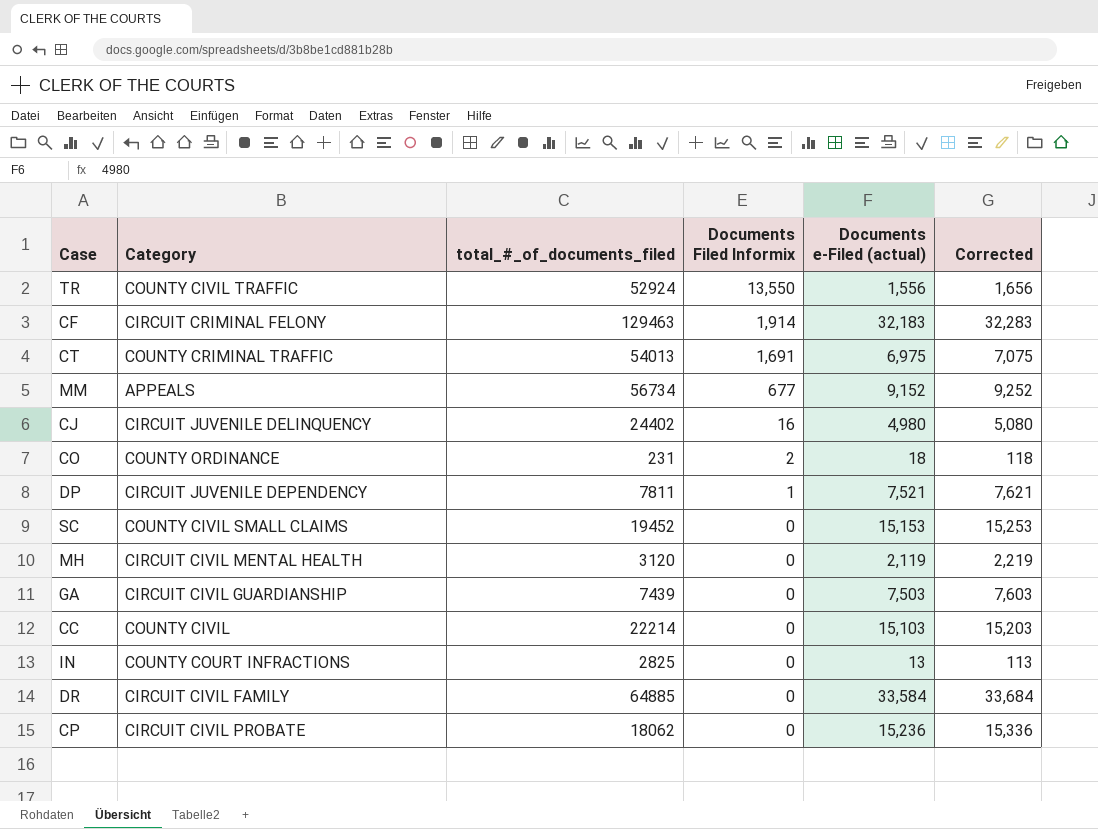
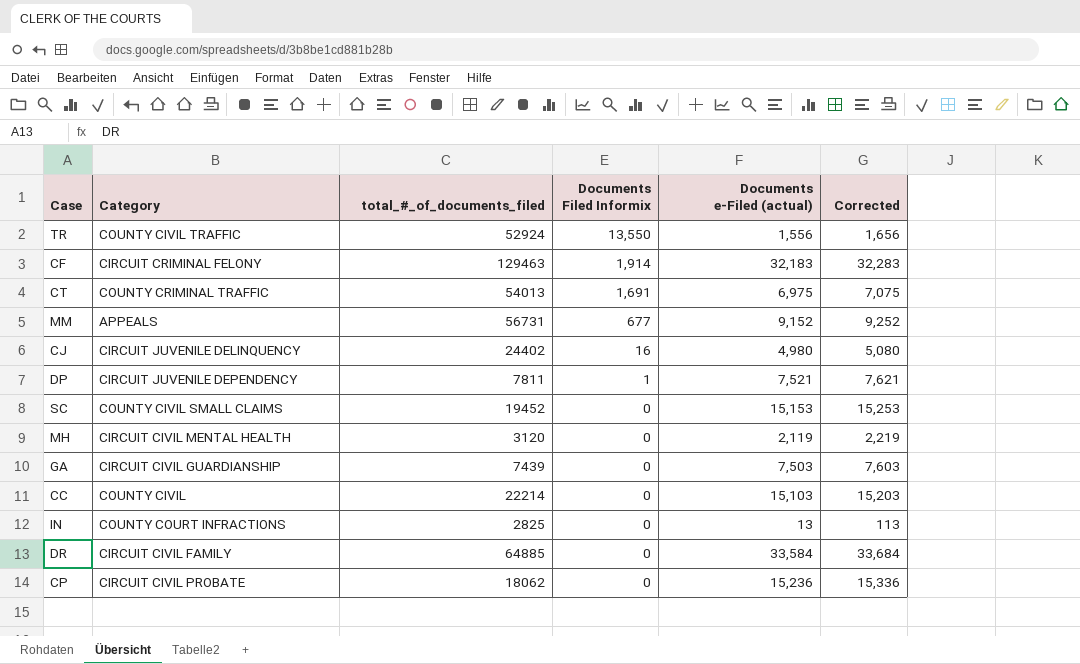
row CO: COUNTY ORDINANCE | 231 | 2 | 18 | 118 -> none
MM | total_#_of_documents_filed: 56734 -> 56731

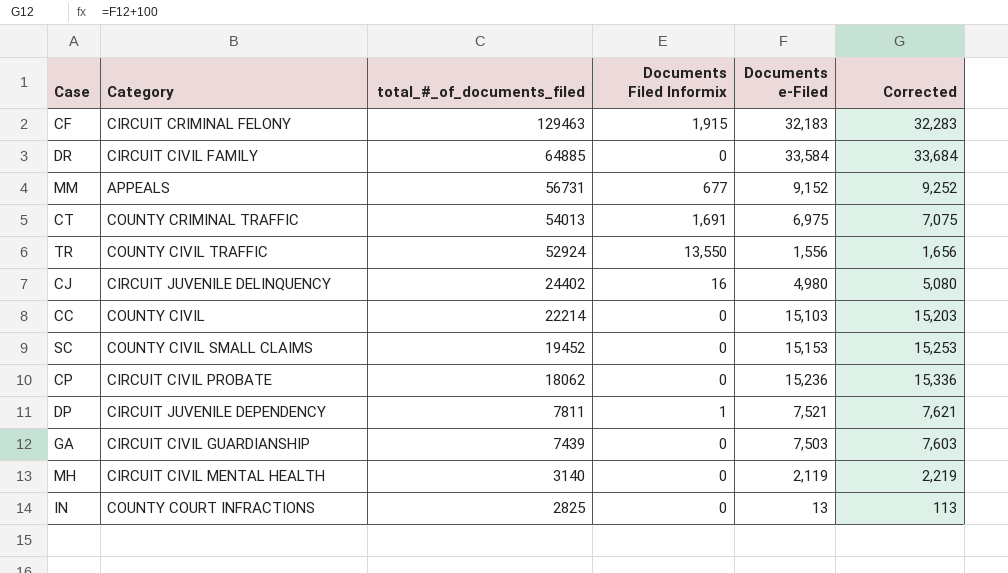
row order: Documents Filed Informix descending -> total_#_of_documents_filed descending
column name: Documents e-Filed (actual) -> Documents e-Filed
CF | Documents Filed Informix: 1,914 -> 1,915
MH | total_#_of_documents_filed: 3120 -> 3140

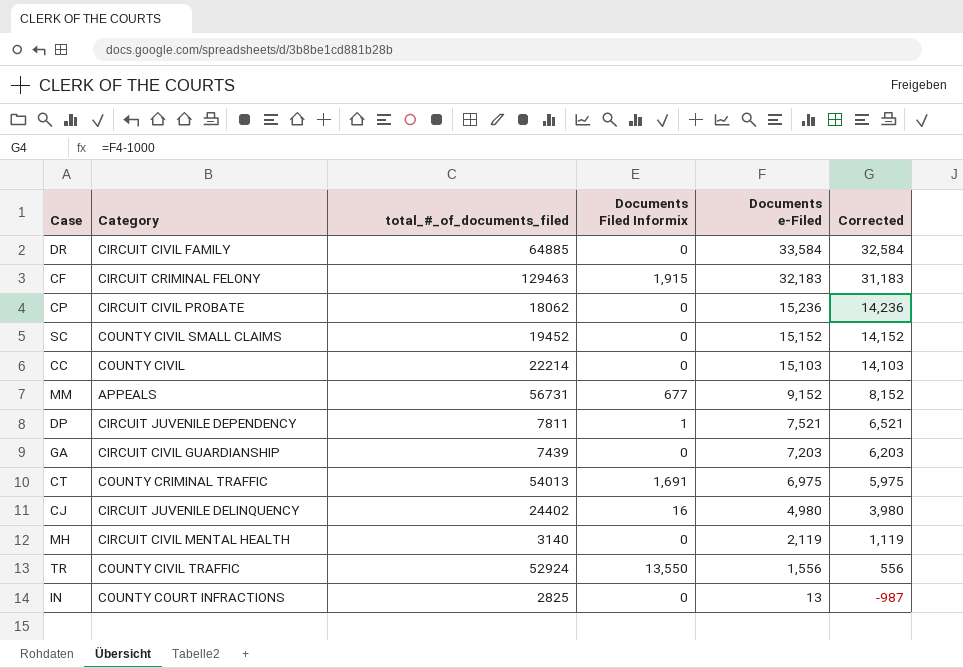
row order: total_#_of_documents_filed descending -> Documents e-Filed descending
column Corrected | formula: [Documents e-Filed] + 100 -> [Documents e-Filed] - 1000
SC | Documents e-Filed: 15,153 -> 15,152
GA | Documents e-Filed: 7,503 -> 7,203

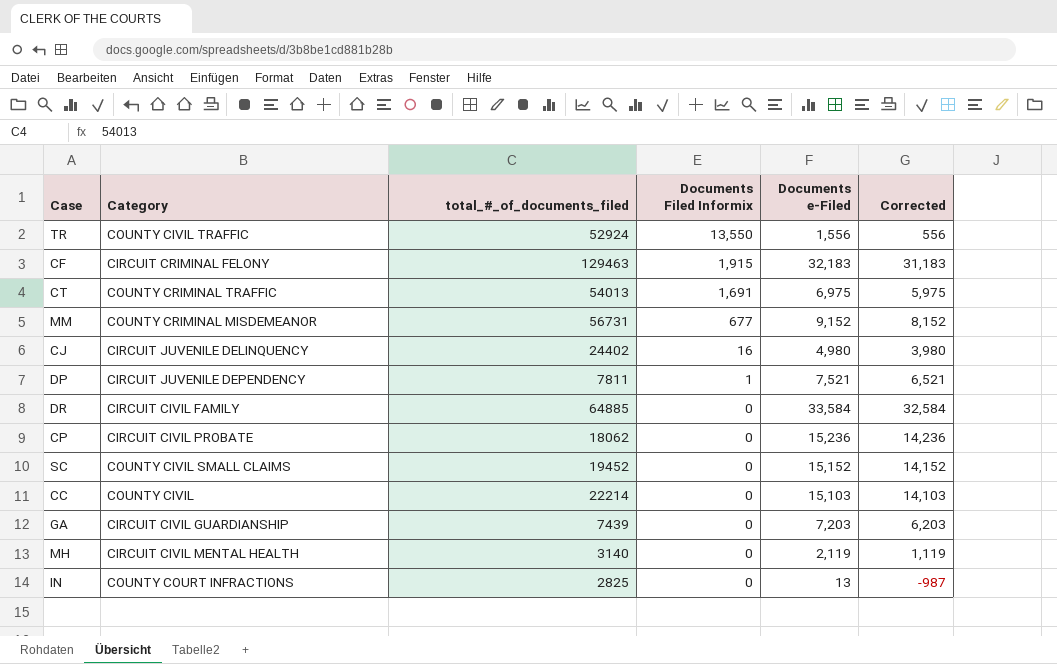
row order: Documents e-Filed descending -> Documents Filed Informix descending
MM | Category: APPEALS -> COUNTY CRIMINAL MISDEMEANOR

